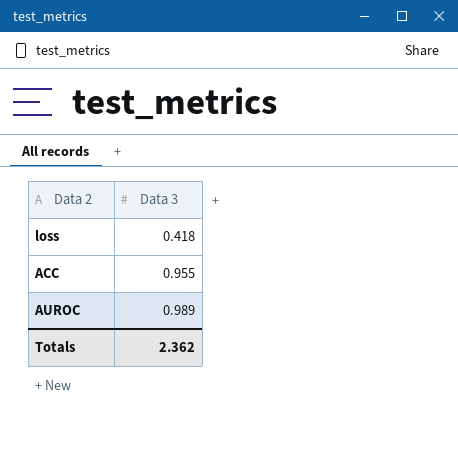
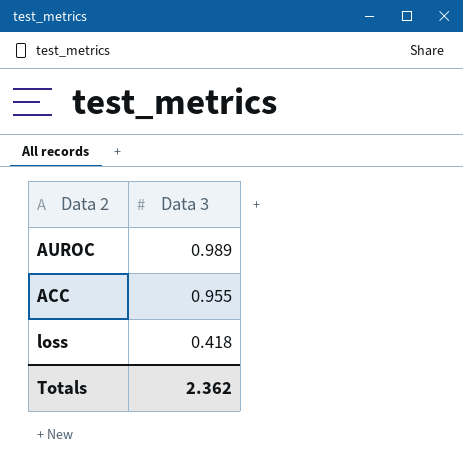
row order: Data 3 ascending -> Data 3 descending

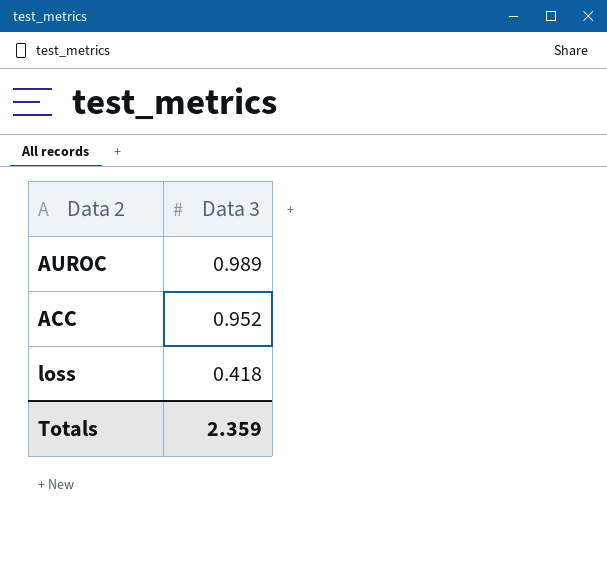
ACC | Data 3: 0.955 -> 0.952
Totals | Data 3: 2.362 -> 2.359

